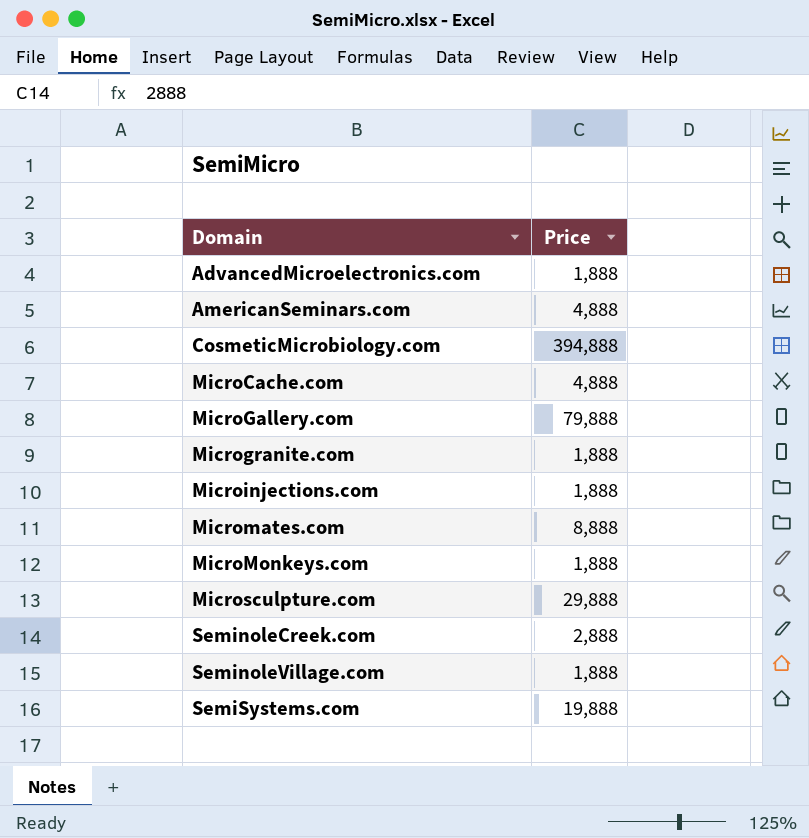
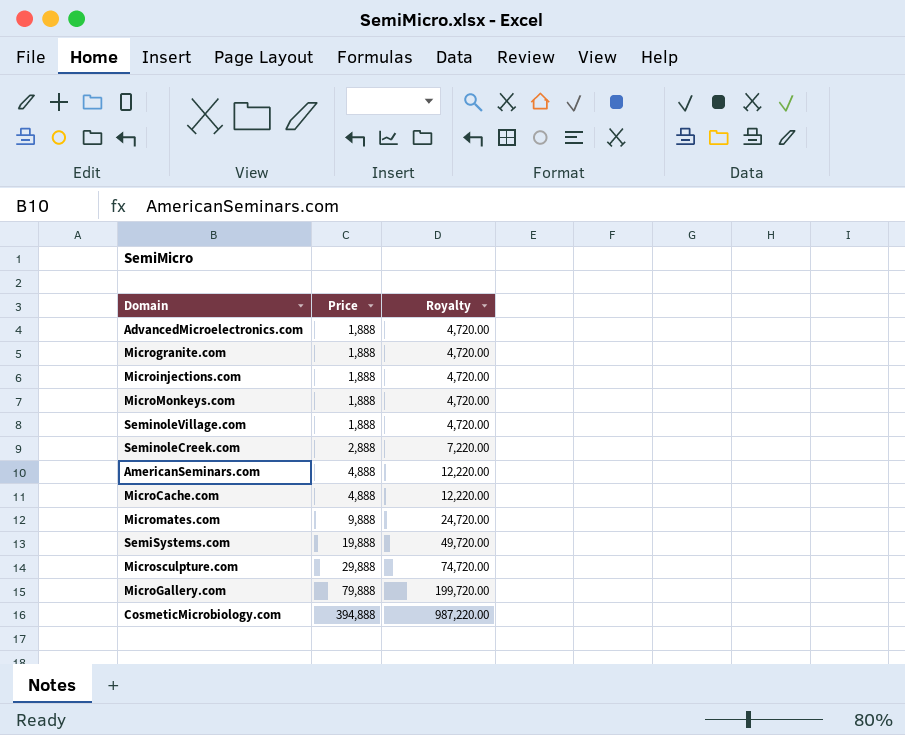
row order: Domain ascending -> Price ascending
column Royalty | formula: none -> [Price] * 2.5
Micromates.com | Price: 8,888 -> 9,888

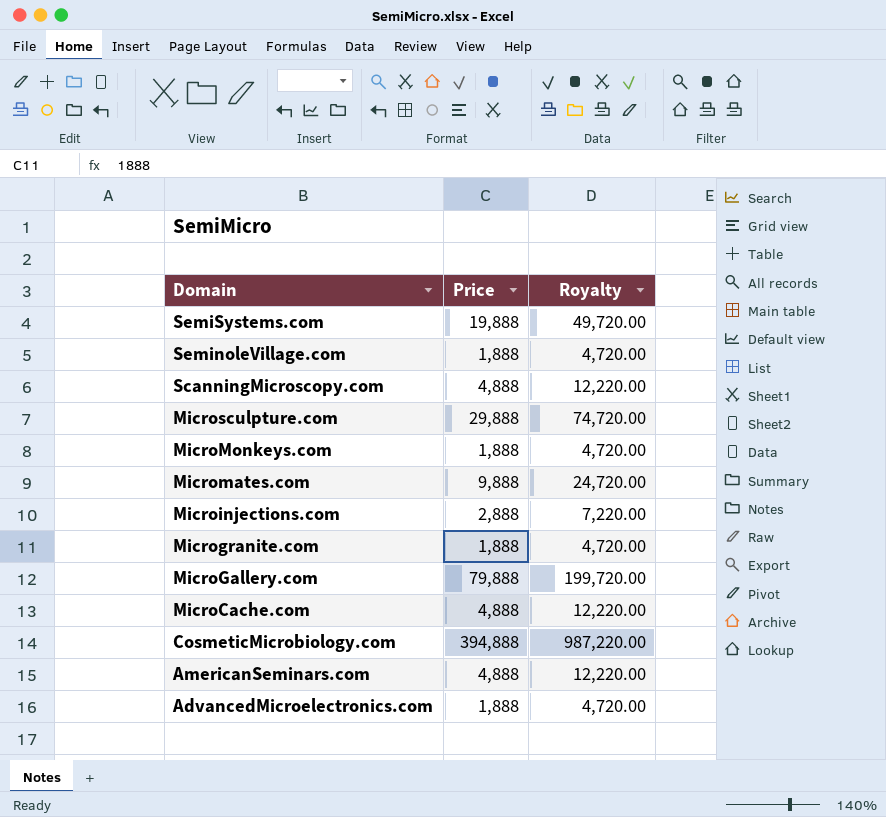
row order: Price ascending -> Domain descending
row SeminoleCreek.com: 2,888 | 7,220.00 -> none
row ScanningMicroscopy.com: none -> 4,888 | 12,220.00
Microinjections.com | Price: 1,888 -> 2,888
Microinjections.com | Royalty: 4,720.00 -> 7,220.00

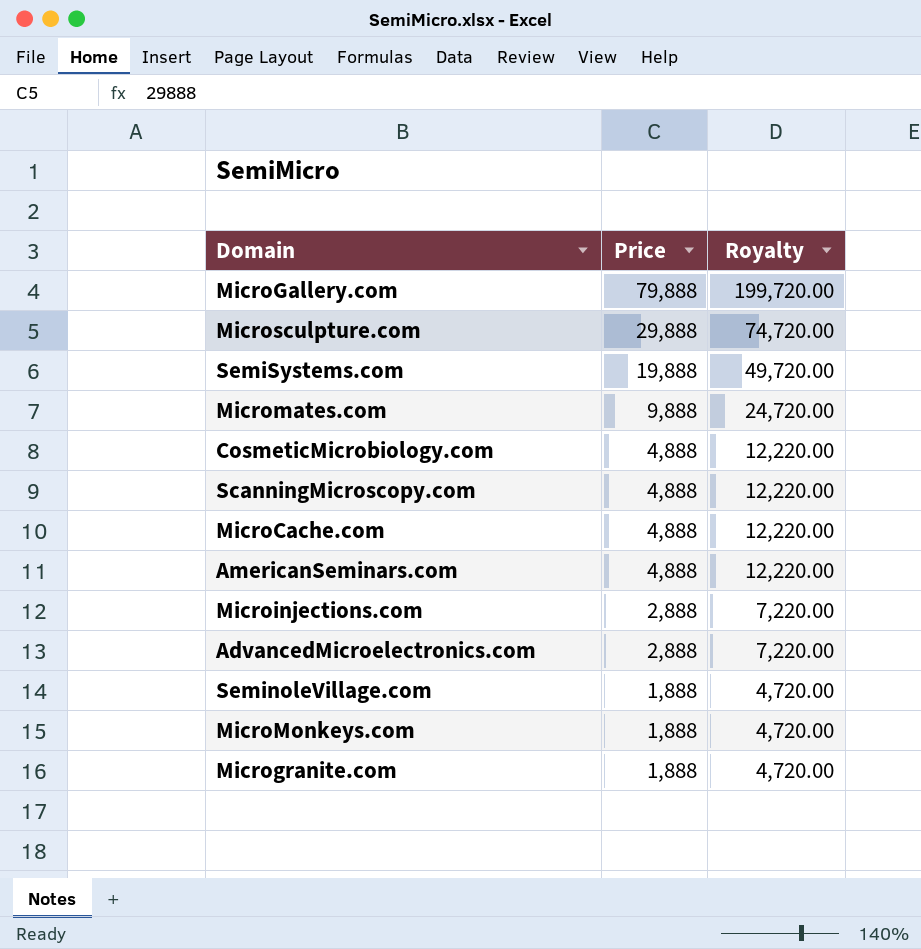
row order: Domain descending -> Price descending
CosmeticMicrobiology.com | Price: 394,888 -> 4,888
CosmeticMicrobiology.com | Royalty: 987,220.00 -> 12,220.00
AdvancedMicroelectronics.com | Price: 1,888 -> 2,888
AdvancedMicroelectronics.com | Royalty: 4,720.00 -> 7,220.00

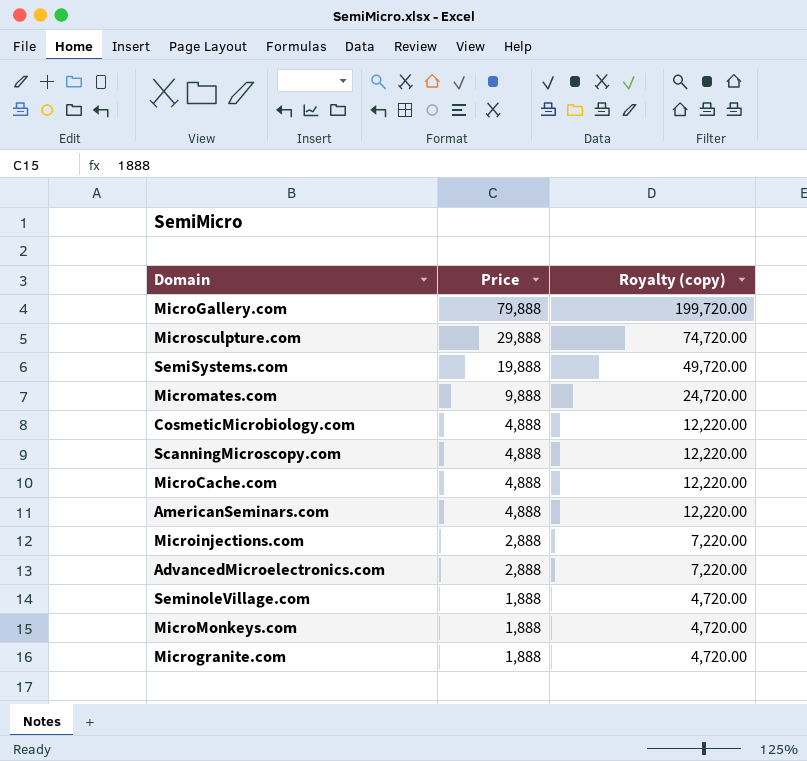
column name: Royalty -> Royalty (copy)

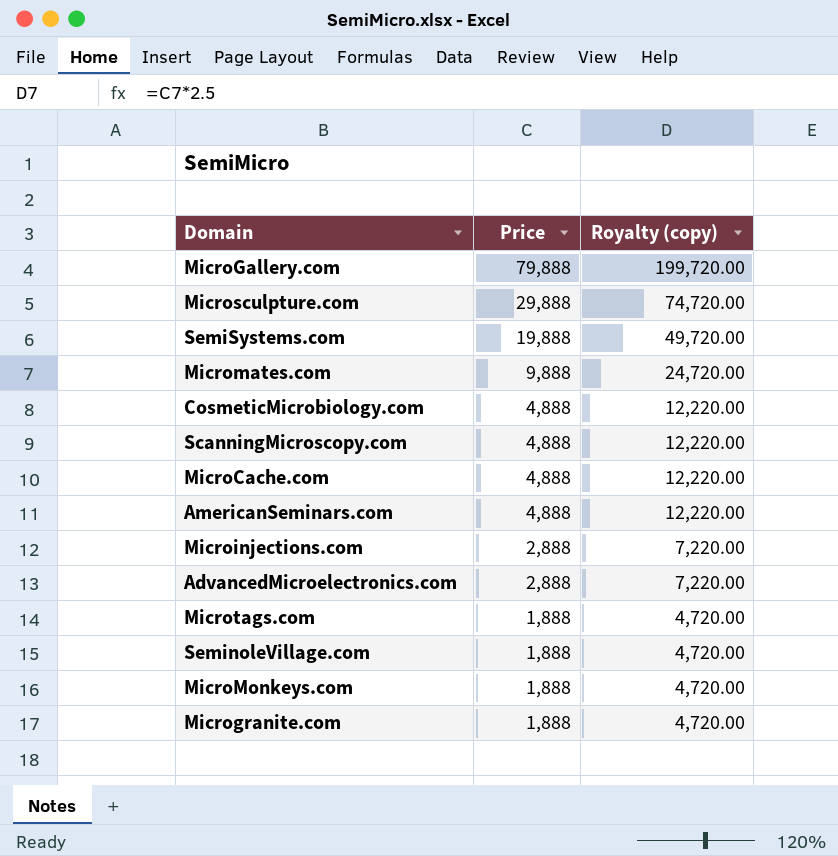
row Microtags.com: none -> 1,888 | 4,720.00

